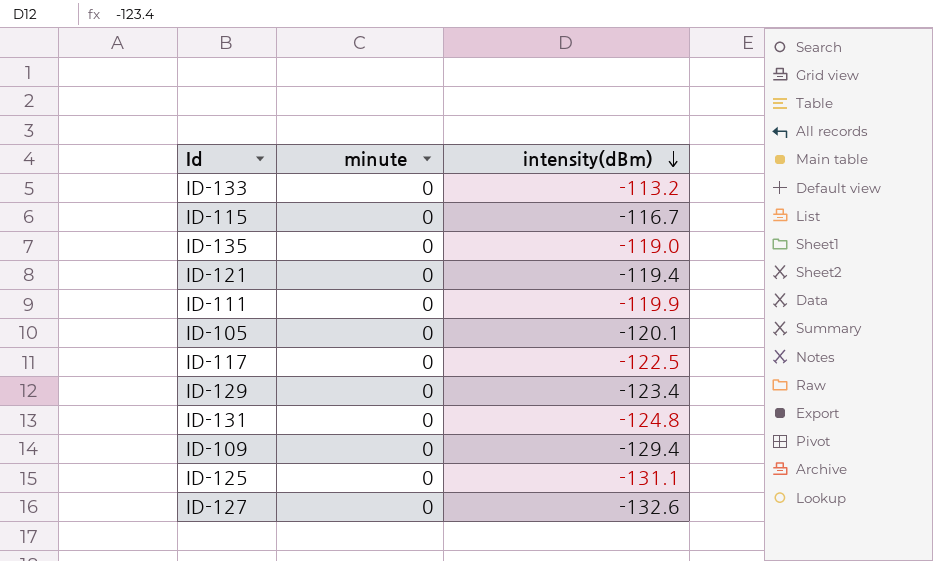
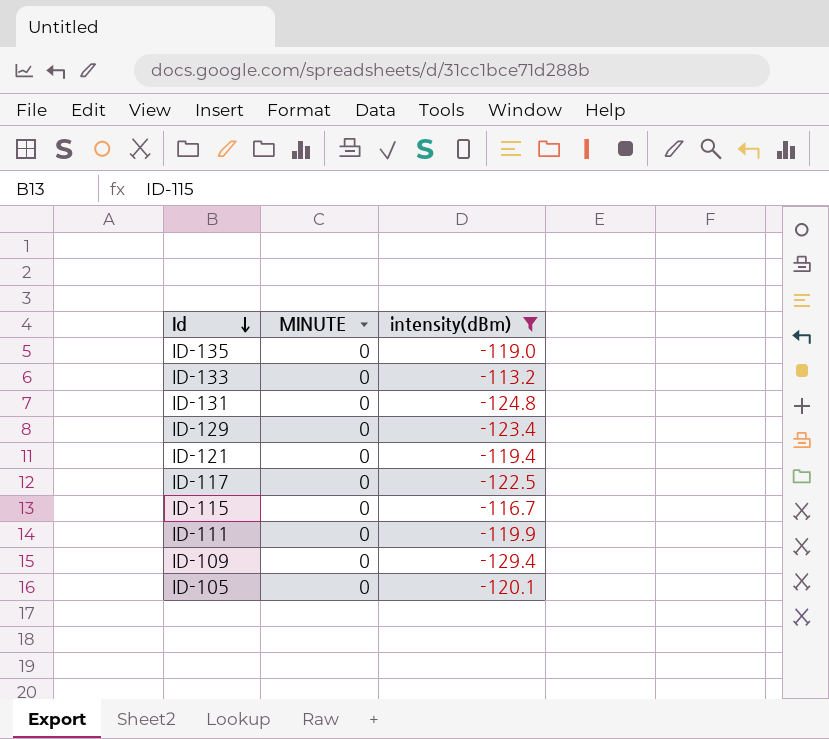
filter: none -> intensity(dBm) >= -129.4
row order: intensity(dBm) descending -> Id descending
column name: minute -> MINUTE

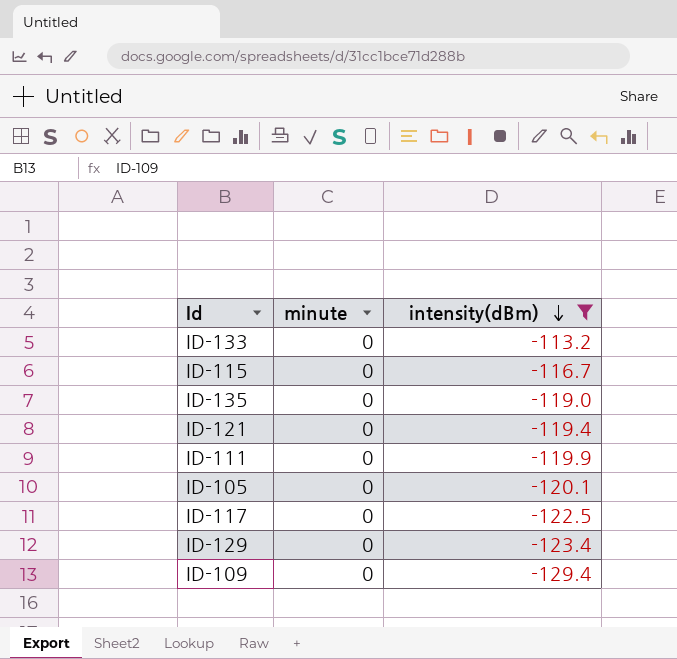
row order: Id descending -> intensity(dBm) descending
column name: MINUTE -> minute
row ID-131: 0 | -124.8 -> none

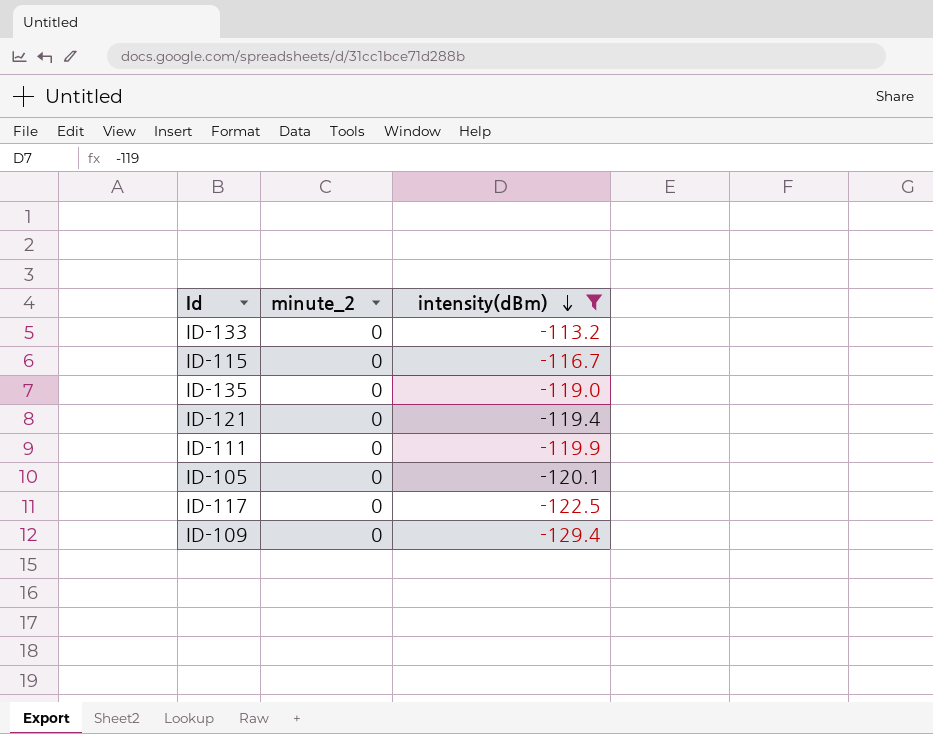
column name: minute -> minute_2
row ID-129: 0 | -123.4 -> none

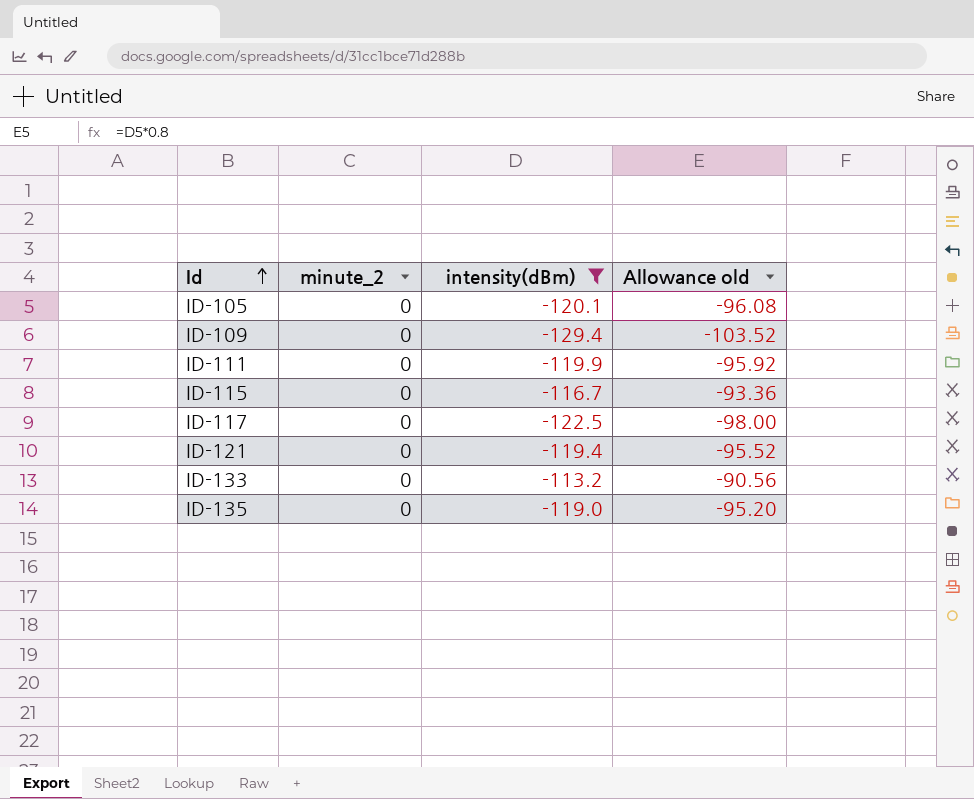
row order: intensity(dBm) descending -> Id ascending
column Allowance old | formula: none -> [intensity(dBm)] * 0.8

